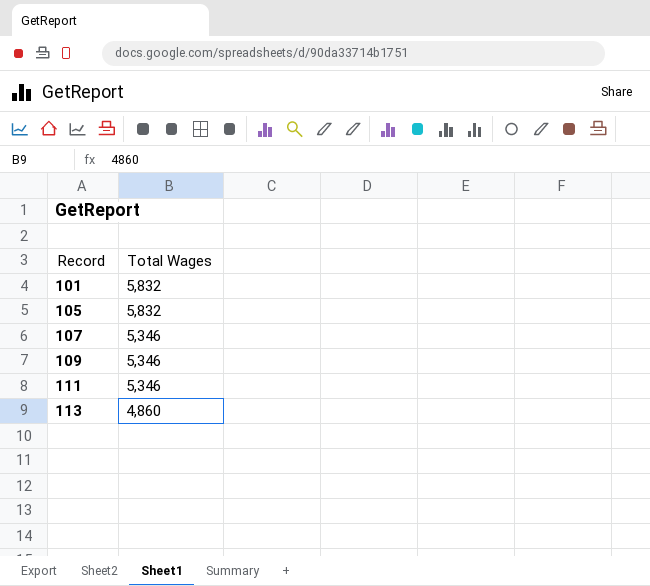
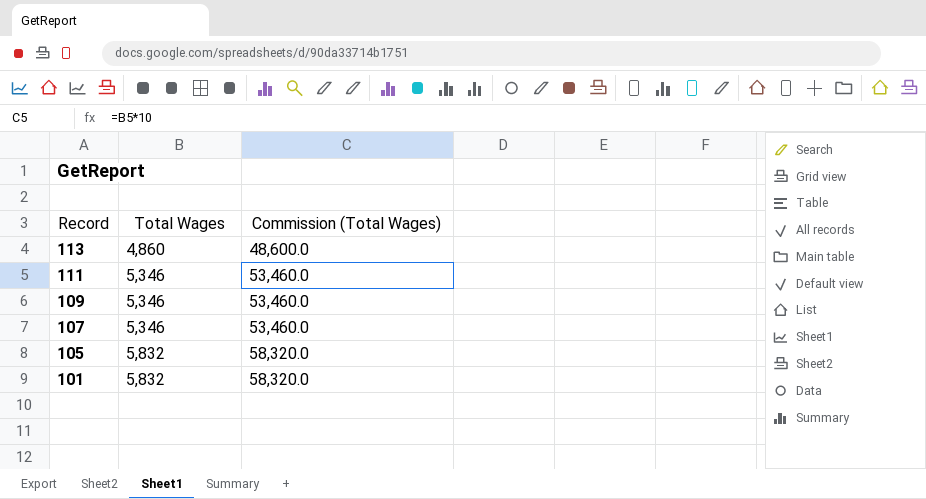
row order: Record ascending -> Record descending
column Commission (Total Wages) | formula: none -> [Total Wages] * 10

